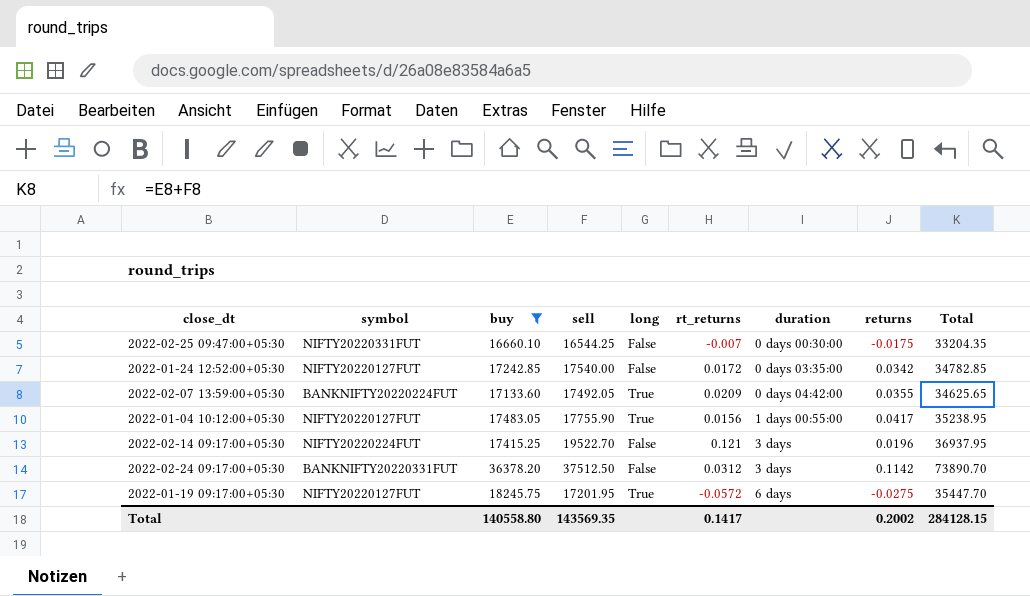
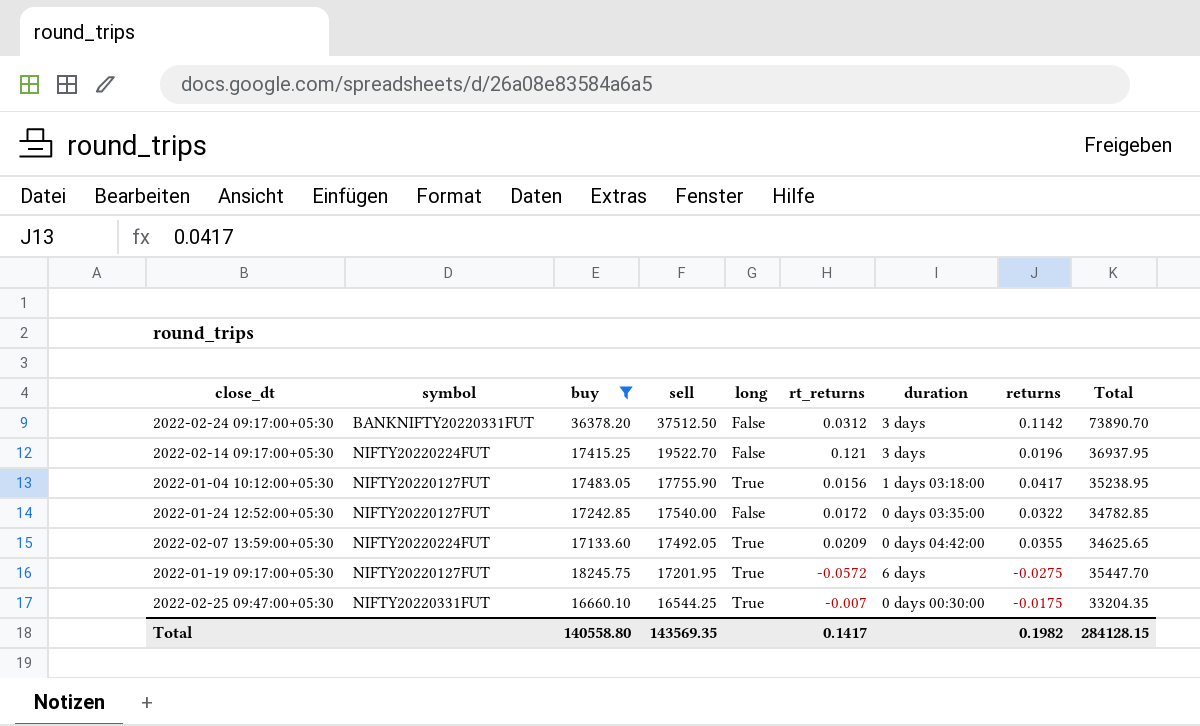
row order: duration ascending -> sell descending
2022-01-04 10:12:00+05:30 | duration: 1 days 00:55:00 -> 1 days 03:18:00
2022-01-24 12:52:00+05:30 | returns: 0.0342 -> 0.0322
2022-02-07 13:59:00+05:30 | symbol: BANKNIFTY20220224FUT -> NIFTY20220224FUT
2022-02-25 09:47:00+05:30 | long: False -> True
Total | returns: 0.2002 -> 0.1982

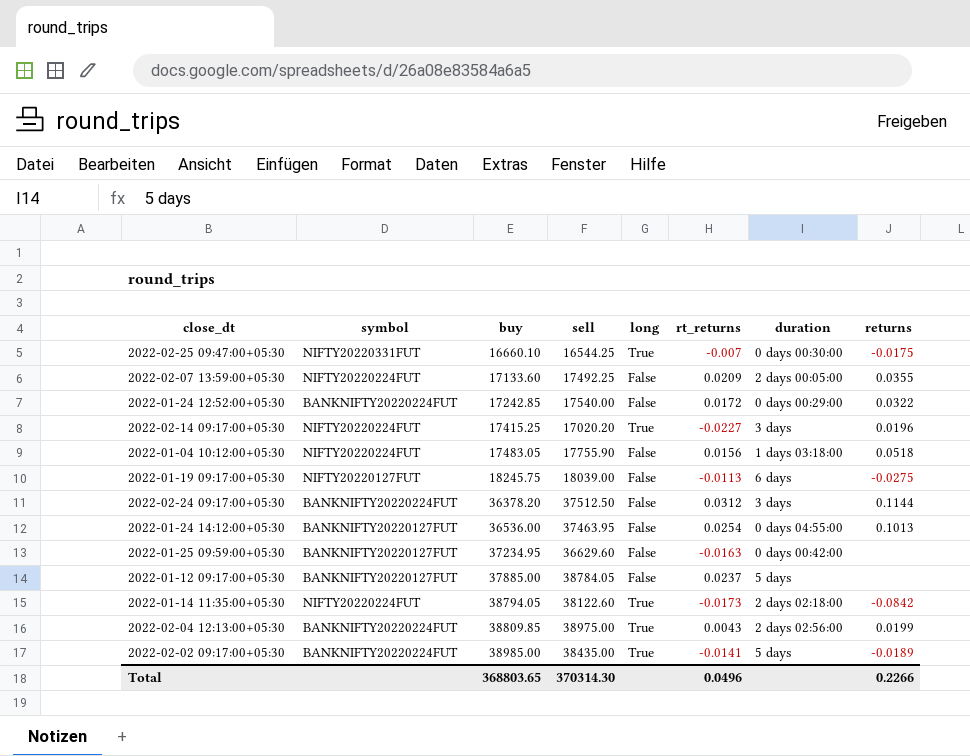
filter: buy <= 36378.20 -> none
row order: sell descending -> buy ascending
column Total | formula: [buy] + [sell] -> none
2022-02-07 13:59:00+05:30 | sell: 17492.05 -> 17492.25
2022-02-07 13:59:00+05:30 | long: True -> False
2022-02-07 13:59:00+05:30 | duration: 0 days 04:42:00 -> 2 days 00:05:00
2022-01-24 12:52:00+05:30 | symbol: NIFTY20220127FUT -> BANKNIFTY20220224FUT
2022-01-24 12:52:00+05:30 | duration: 0 days 03:35:00 -> 0 days 00:29:00
2022-02-14 09:17:00+05:30 | sell: 19522.70 -> 17020.20
2022-02-14 09:17:00+05:30 | long: False -> True
2022-02-14 09:17:00+05:30 | rt_returns: 0.121 -> -0.0227
2022-01-04 10:12:00+05:30 | symbol: NIFTY20220127FUT -> NIFTY20220224FUT
2022-01-04 10:12:00+05:30 | long: True -> False
2022-01-04 10:12:00+05:30 | returns: 0.0417 -> 0.0518
2022-01-19 09:17:00+05:30 | sell: 17201.95 -> 18039.00
2022-01-19 09:17:00+05:30 | long: True -> False
2022-01-19 09:17:00+05:30 | rt_returns: -0.0572 -> -0.0113
2022-02-24 09:17:00+05:30 | symbol: BANKNIFTY20220331FUT -> BANKNIFTY20220224FUT
2022-02-24 09:17:00+05:30 | returns: 0.1142 -> 0.1144
Total | buy: 140558.80 -> 368803.65
Total | sell: 143569.35 -> 370314.30
Total | rt_returns: 0.1417 -> 0.0496
Total | returns: 0.1982 -> 0.2266

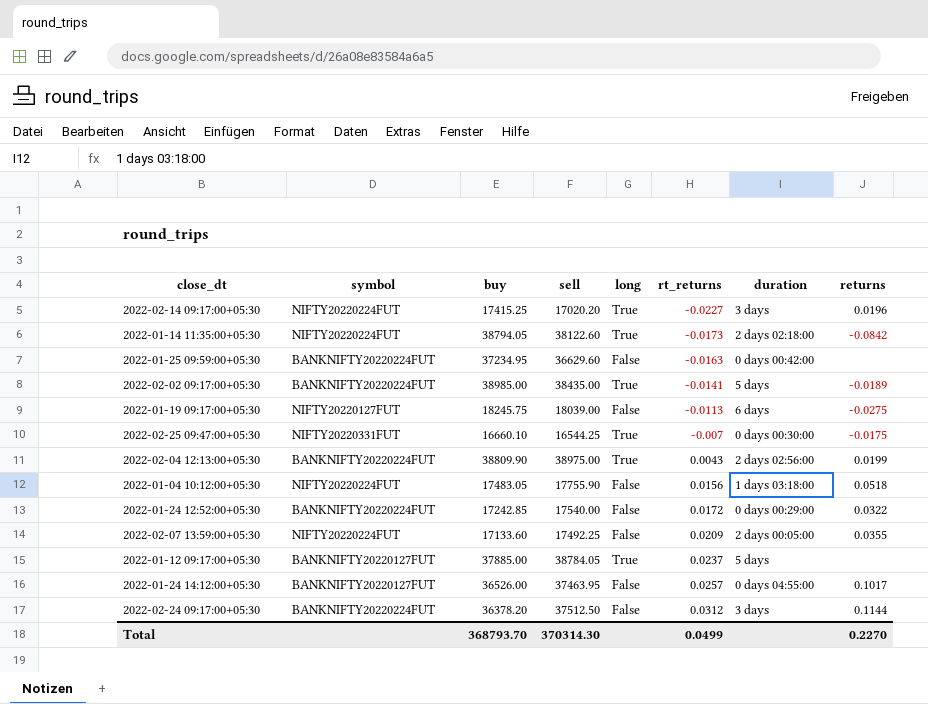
row order: buy ascending -> rt_returns ascending
2022-01-25 09:59:00+05:30 | symbol: BANKNIFTY20220127FUT -> BANKNIFTY20220224FUT
2022-02-04 12:13:00+05:30 | buy: 38809.85 -> 38809.90
2022-01-12 09:17:00+05:30 | long: False -> True
2022-01-24 14:12:00+05:30 | buy: 36536.00 -> 36526.00
2022-01-24 14:12:00+05:30 | rt_returns: 0.0254 -> 0.0257
2022-01-24 14:12:00+05:30 | returns: 0.1013 -> 0.1017
Total | buy: 368803.65 -> 368793.70
Total | rt_returns: 0.0496 -> 0.0499
Total | returns: 0.2266 -> 0.2270

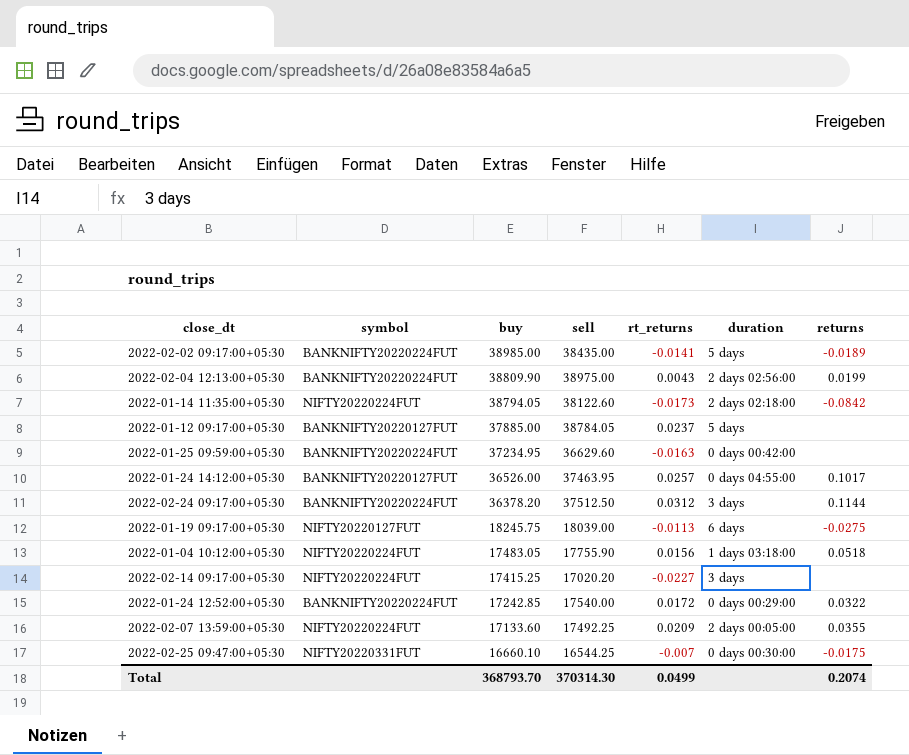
row order: rt_returns ascending -> buy descending
column long | position: 5 -> none
2022-02-14 09:17:00+05:30 | returns: 0.0196 -> none
Total | returns: 0.2270 -> 0.2074

